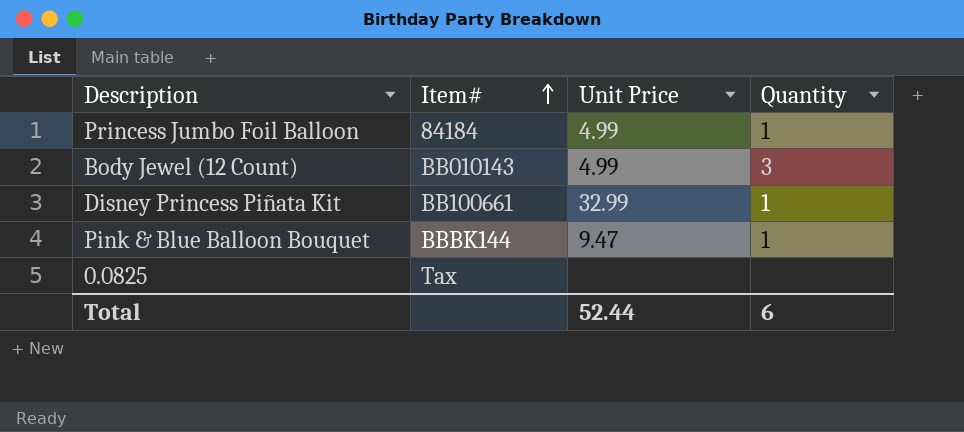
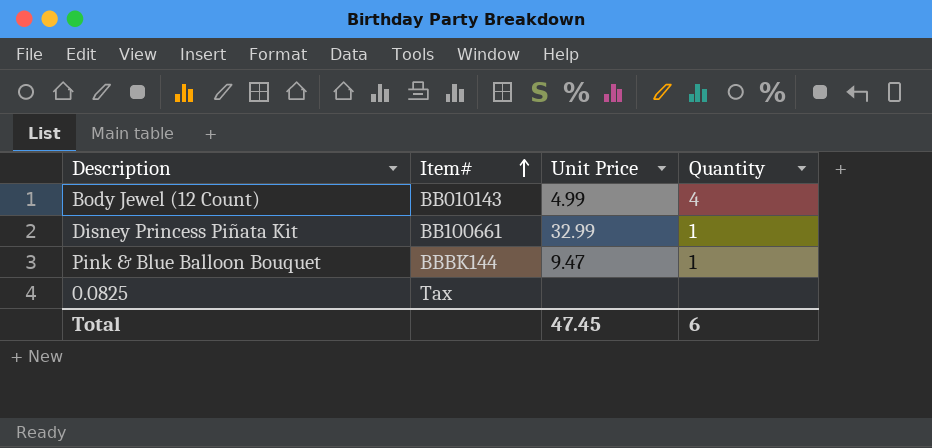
row Princess Jumbo Foil Balloon: 84184 | 4.99 | 1 -> none
Body Jewel (12 Count) | Quantity: 3 -> 4
Total | Unit Price: 52.44 -> 47.45

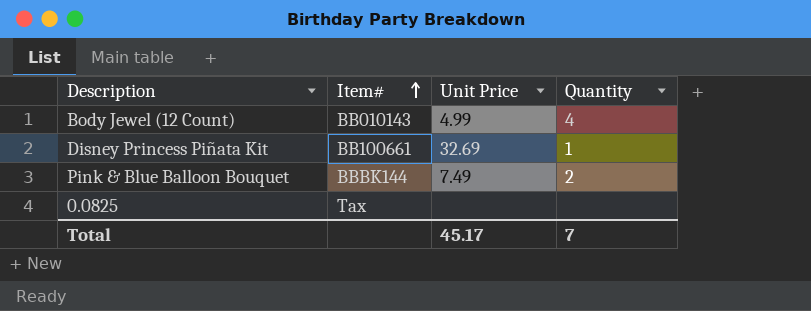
Disney Princess Piñata Kit | Unit Price: 32.99 -> 32.69
Pink & Blue Balloon Bouquet | Unit Price: 9.47 -> 7.49
Pink & Blue Balloon Bouquet | Quantity: 1 -> 2
Total | Unit Price: 47.45 -> 45.17
Total | Quantity: 6 -> 7

